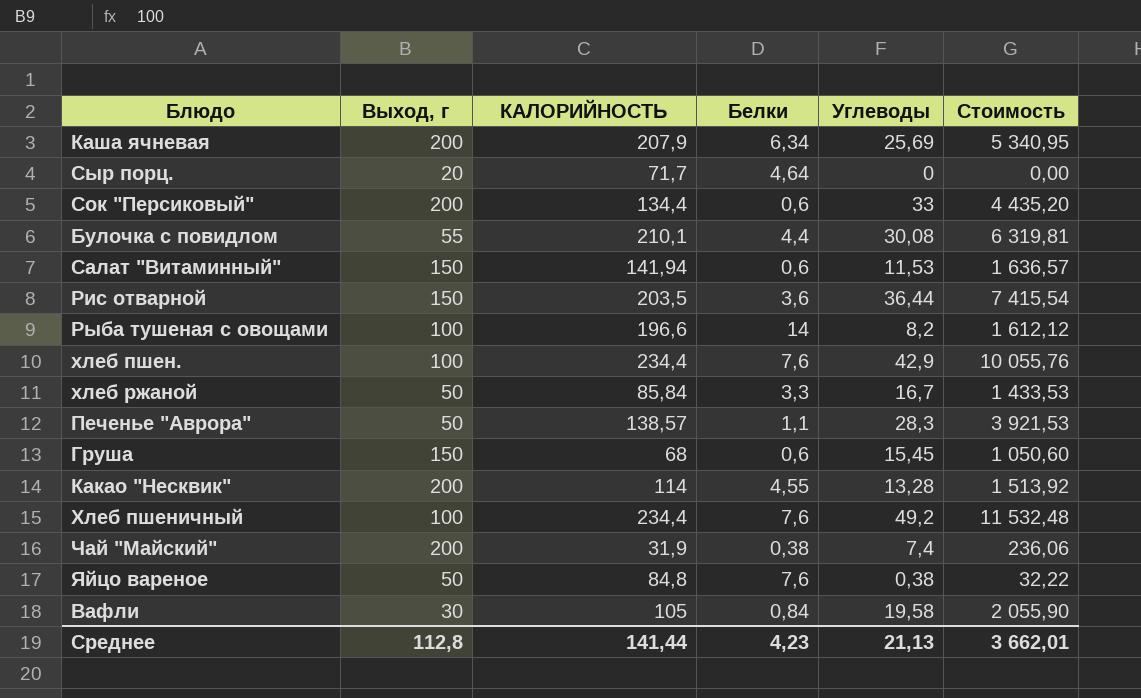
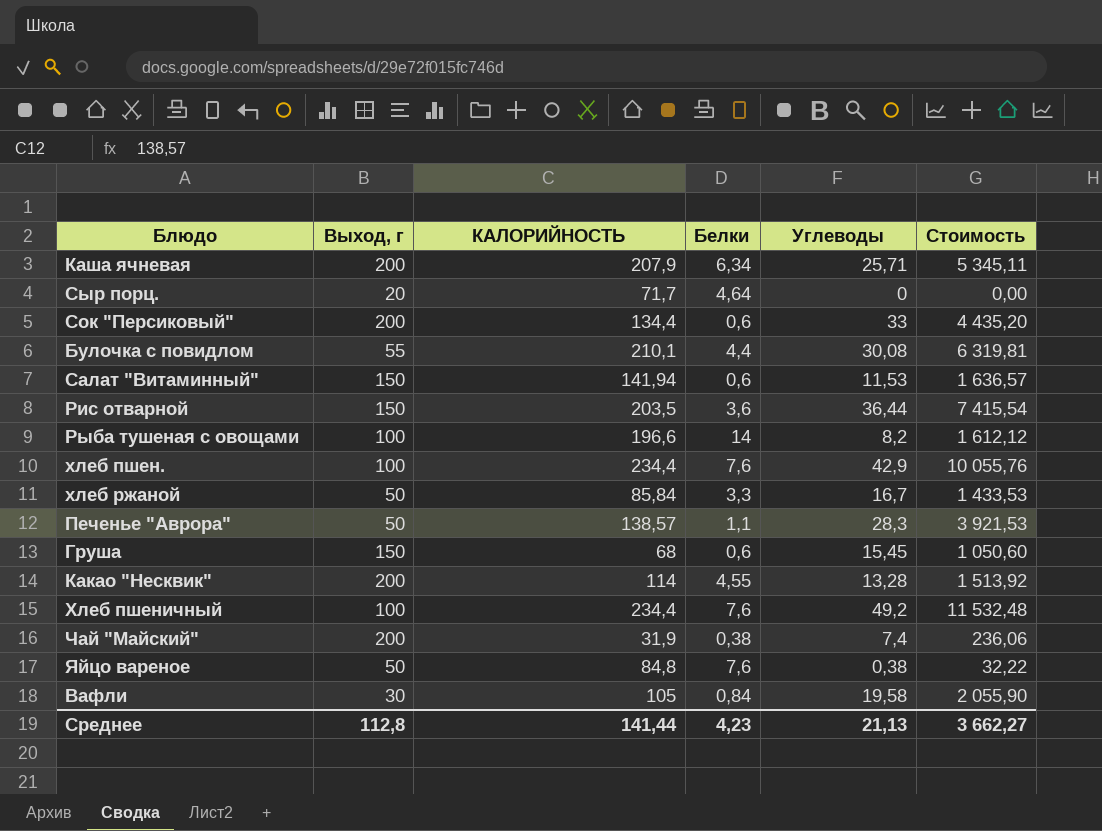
Каша ячневая | Углеводы: 25,69 -> 25,71
Каша ячневая | Стоимость: 5 340,95 -> 5 345,11
Среднее | Стоимость: 3 662,01 -> 3 662,27

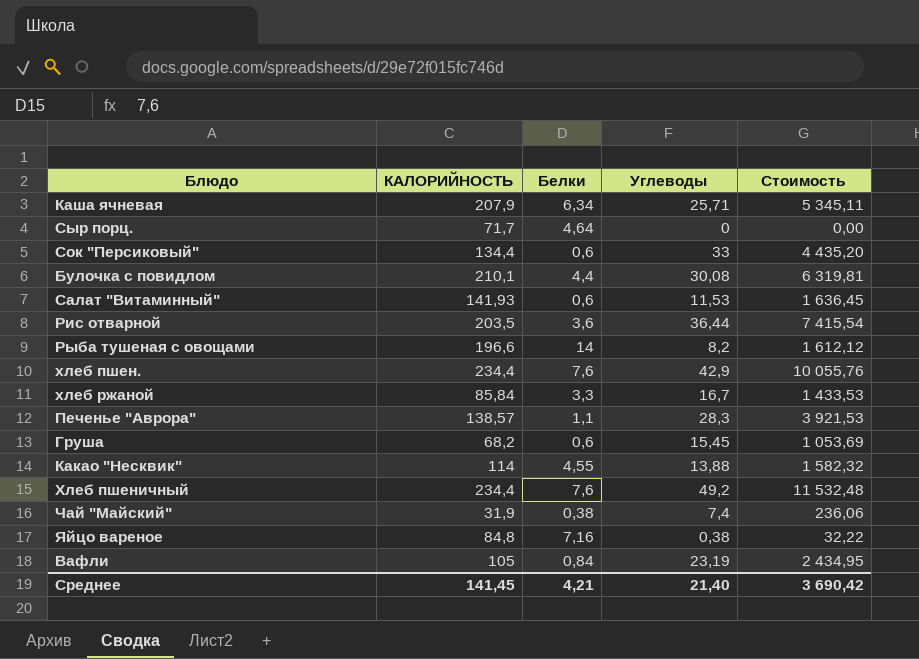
column Выход, г | position: 2 -> none
Салат "Витаминный" | КАЛОРИЙНОСТЬ: 141,94 -> 141,93
Салат "Витаминный" | Стоимость: 1 636,57 -> 1 636,45
Груша | КАЛОРИЙНОСТЬ: 68 -> 68,2
Груша | Стоимость: 1 050,60 -> 1 053,69
Какао "Несквик" | Углеводы: 13,28 -> 13,88
Какао "Несквик" | Стоимость: 1 513,92 -> 1 582,32
Яйцо вареное | Белки: 7,6 -> 7,16
Вафли | Углеводы: 19,58 -> 23,19
Вафли | Стоимость: 2 055,90 -> 2 434,95
Среднее | КАЛОРИЙНОСТЬ: 141,44 -> 141,45
Среднее | Белки: 4,23 -> 4,21
Среднее | Углеводы: 21,13 -> 21,40
Среднее | Стоимость: 3 662,27 -> 3 690,42

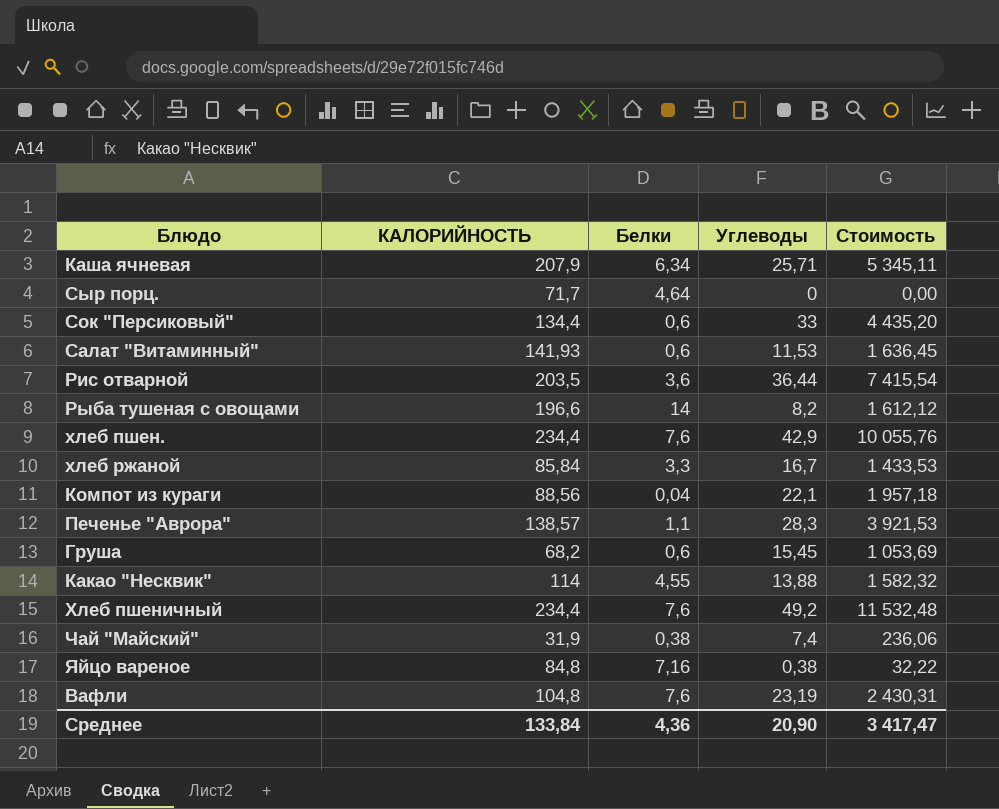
row Булочка с повидлом: 210,1 | 4,4 | 30,08 | 6 319,81 -> none
row Компот из кураги: none -> 88,56 | 0,04 | 22,1 | 1 957,18
Вафли | КАЛОРИЙНОСТЬ: 105 -> 104,8
Вафли | Белки: 0,84 -> 7,6
Вафли | Стоимость: 2 434,95 -> 2 430,31
Среднее | КАЛОРИЙНОСТЬ: 141,45 -> 133,84
Среднее | Белки: 4,21 -> 4,36
Среднее | Углеводы: 21,40 -> 20,90
Среднее | Стоимость: 3 690,42 -> 3 417,47

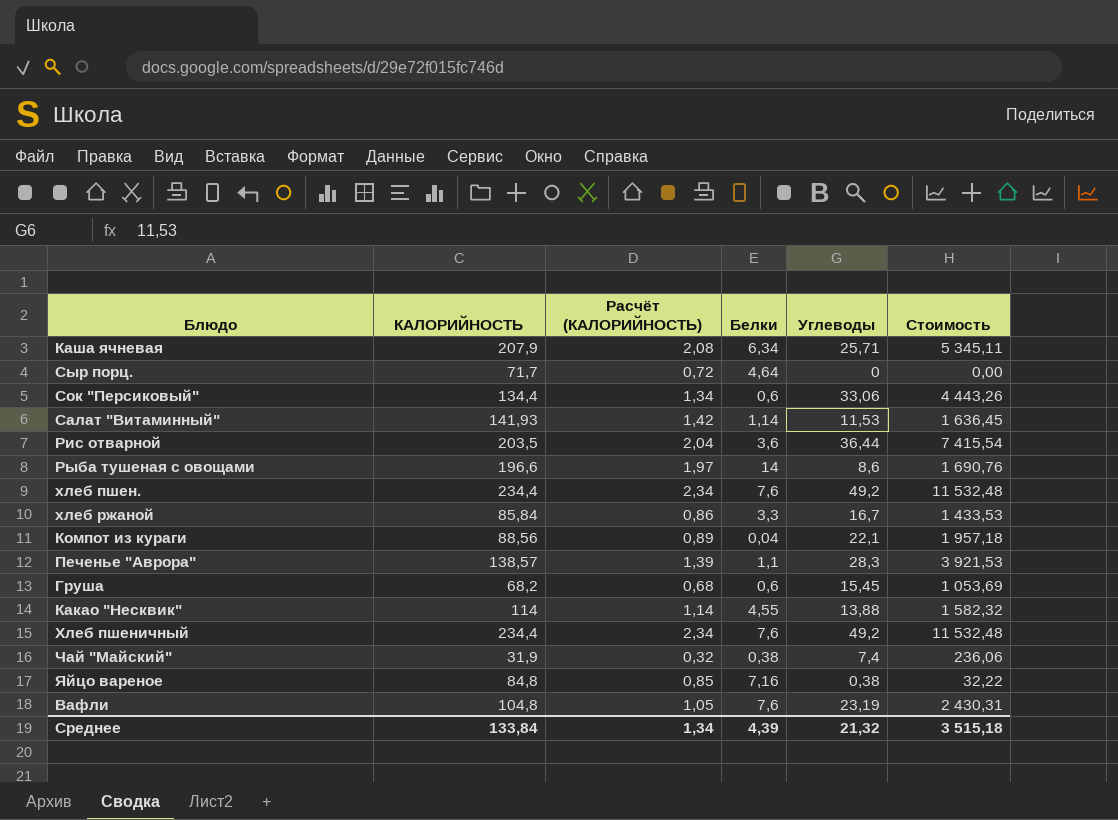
column Расчёт (КАЛОРИЙНОСТЬ) | formula: none -> [КАЛОРИЙНОСТЬ] * 0,01
Сок "Персиковый" | Углеводы: 33 -> 33,06
Сок "Персиковый" | Стоимость: 4 435,20 -> 4 443,26
Салат "Витаминный" | Белки: 0,6 -> 1,14
Рыба тушеная с овощами | Углеводы: 8,2 -> 8,6
Рыба тушеная с овощами | Стоимость: 1 612,12 -> 1 690,76
хлеб пшен. | Углеводы: 42,9 -> 49,2
хлеб пшен. | Стоимость: 10 055,76 -> 11 532,48
Среднее | Белки: 4,36 -> 4,39
Среднее | Углеводы: 20,90 -> 21,32
Среднее | Стоимость: 3 417,47 -> 3 515,18

